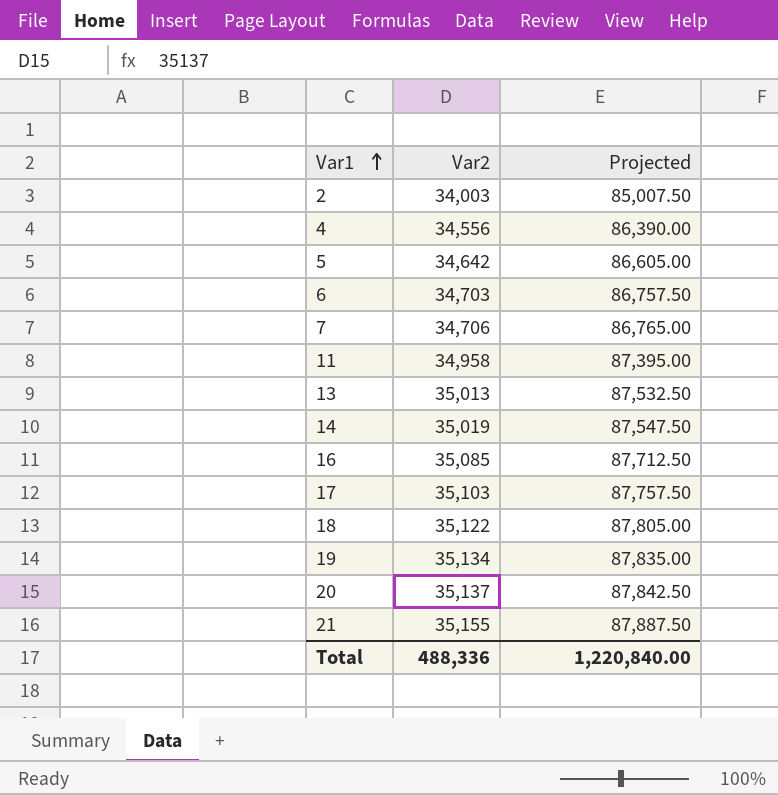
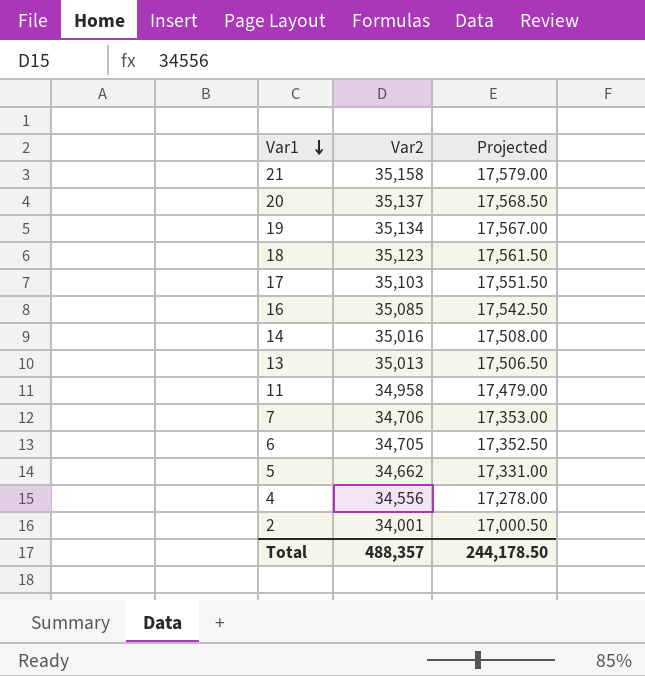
row order: Var1 ascending -> Var1 descending
column Projected | formula: [Var2] * 2.5 -> [Var2] * 0.5
21 | Var2: 35,155 -> 35,158
18 | Var2: 35,122 -> 35,123
14 | Var2: 35,019 -> 35,016
6 | Var2: 34,703 -> 34,705
5 | Var2: 34,642 -> 34,662
2 | Var2: 34,003 -> 34,001
Total | Var2: 488,336 -> 488,357
Total | Projected: 1,220,840.00 -> 244,178.50

